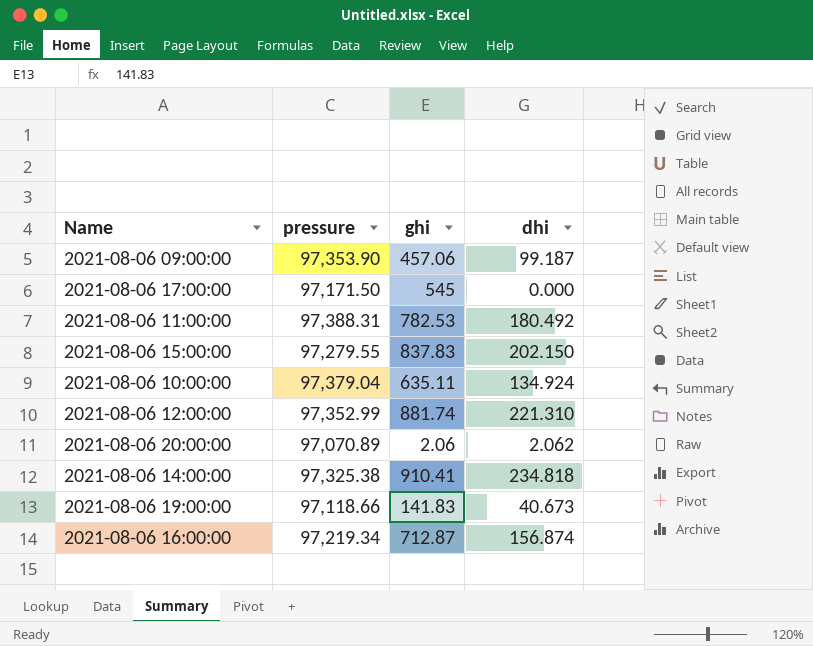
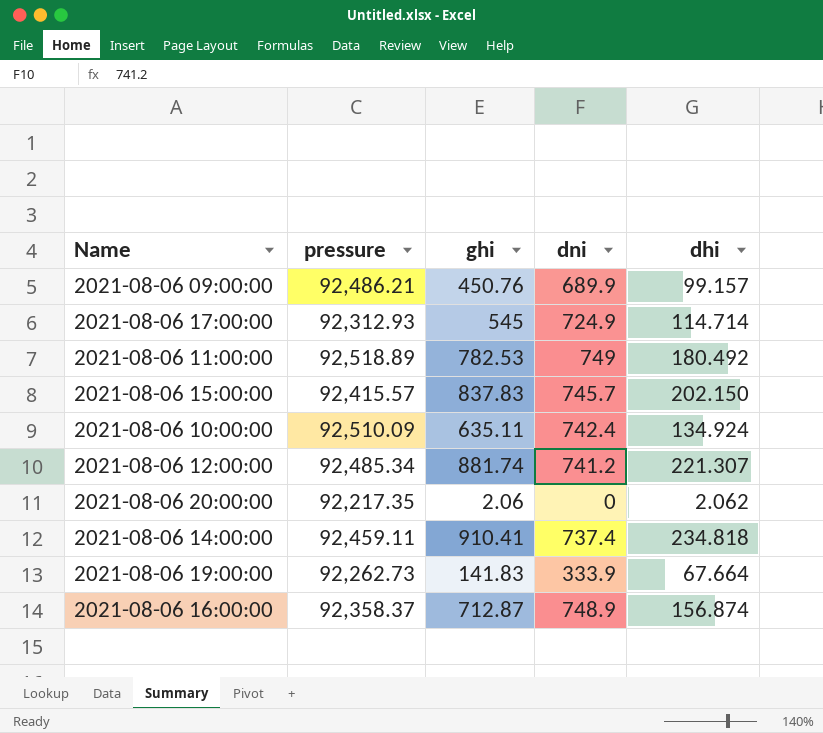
column dni | position: none -> 4
2021-08-06 09:00:00 | pressure: 97,353.90 -> 92,486.21
2021-08-06 09:00:00 | ghi: 457.06 -> 450.76
2021-08-06 09:00:00 | dhi: 99.187 -> 99.157
2021-08-06 17:00:00 | pressure: 97,171.50 -> 92,312.93
2021-08-06 17:00:00 | dhi: 0.000 -> 114.714
2021-08-06 11:00:00 | pressure: 97,388.31 -> 92,518.89
2021-08-06 15:00:00 | pressure: 97,279.55 -> 92,415.57
2021-08-06 10:00:00 | pressure: 97,379.04 -> 92,510.09
2021-08-06 12:00:00 | pressure: 97,352.99 -> 92,485.34
2021-08-06 12:00:00 | dhi: 221.310 -> 221.307
2021-08-06 20:00:00 | pressure: 97,070.89 -> 92,217.35
2021-08-06 14:00:00 | pressure: 97,325.38 -> 92,459.11
2021-08-06 19:00:00 | pressure: 97,118.66 -> 92,262.73
2021-08-06 19:00:00 | dhi: 40.673 -> 67.664
2021-08-06 16:00:00 | pressure: 97,219.34 -> 92,358.37

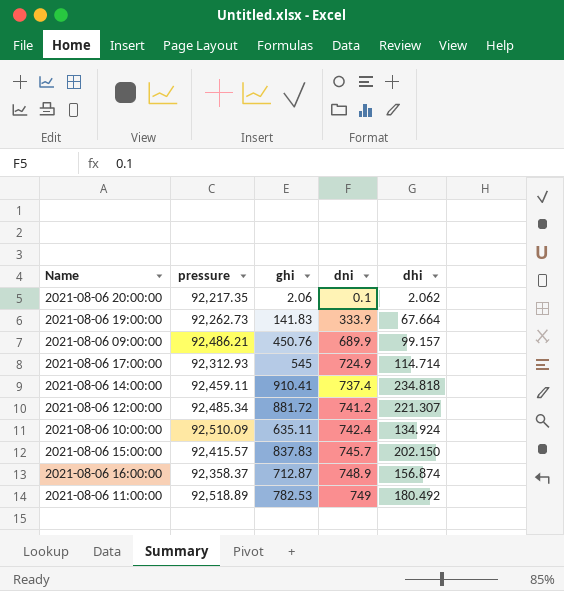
row order: none -> dni ascending
2021-08-06 20:00:00 | dni: 0 -> 0.1
2021-08-06 12:00:00 | ghi: 881.74 -> 881.72

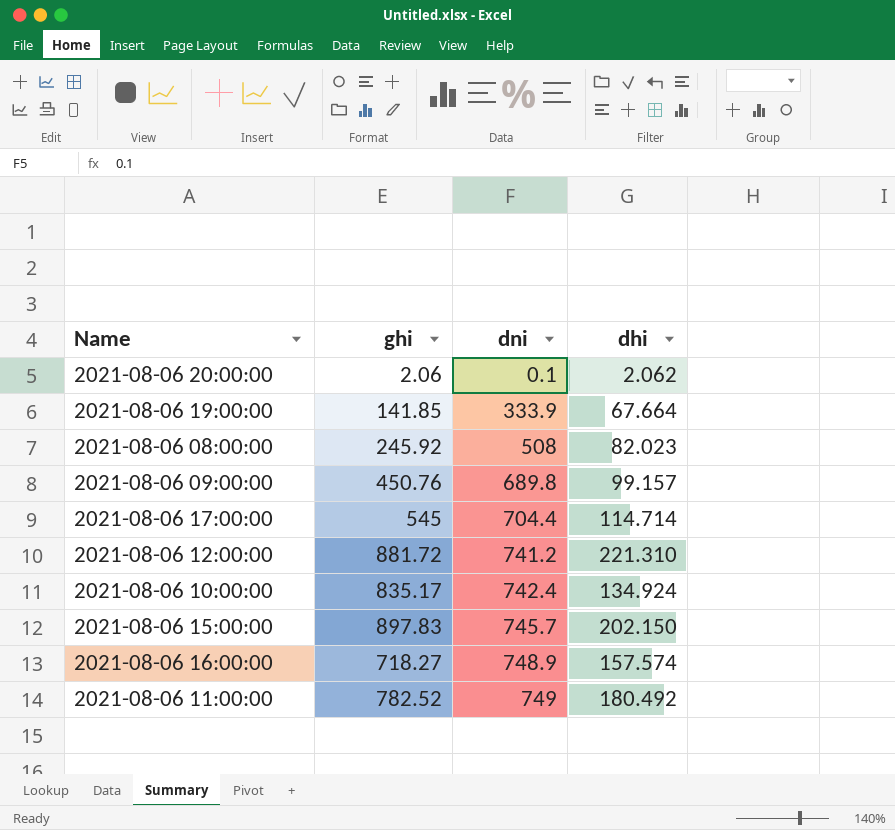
column pressure | position: 2 -> none
row 2021-08-06 14:00:00: 92,459.11 | 910.41 | 737.4 | 234.818 -> none
2021-08-06 19:00:00 | ghi: 141.83 -> 141.85
row 2021-08-06 08:00:00: none -> 245.92 | 508 | 82.023
2021-08-06 09:00:00 | dni: 689.9 -> 689.8
2021-08-06 17:00:00 | dni: 724.9 -> 704.4
2021-08-06 12:00:00 | dhi: 221.307 -> 221.310
2021-08-06 10:00:00 | ghi: 635.11 -> 835.17
2021-08-06 15:00:00 | ghi: 837.83 -> 897.83
2021-08-06 16:00:00 | ghi: 712.87 -> 718.27
2021-08-06 16:00:00 | dhi: 156.874 -> 157.574
2021-08-06 11:00:00 | ghi: 782.53 -> 782.52

